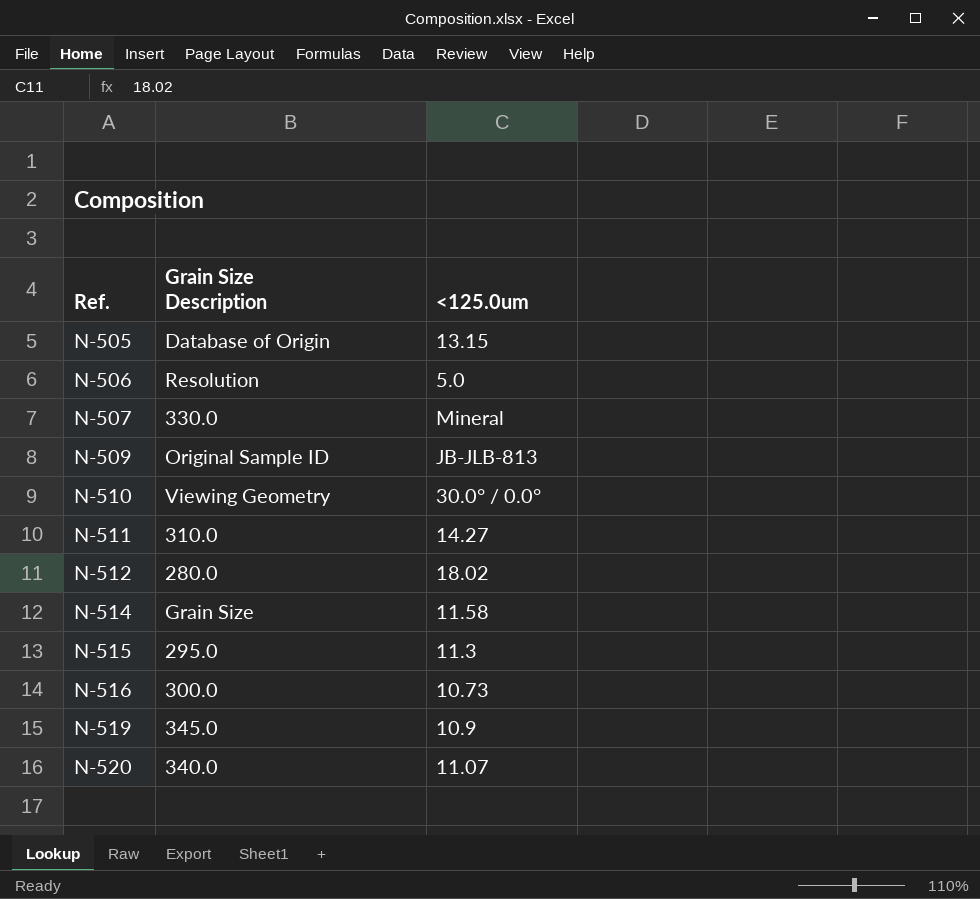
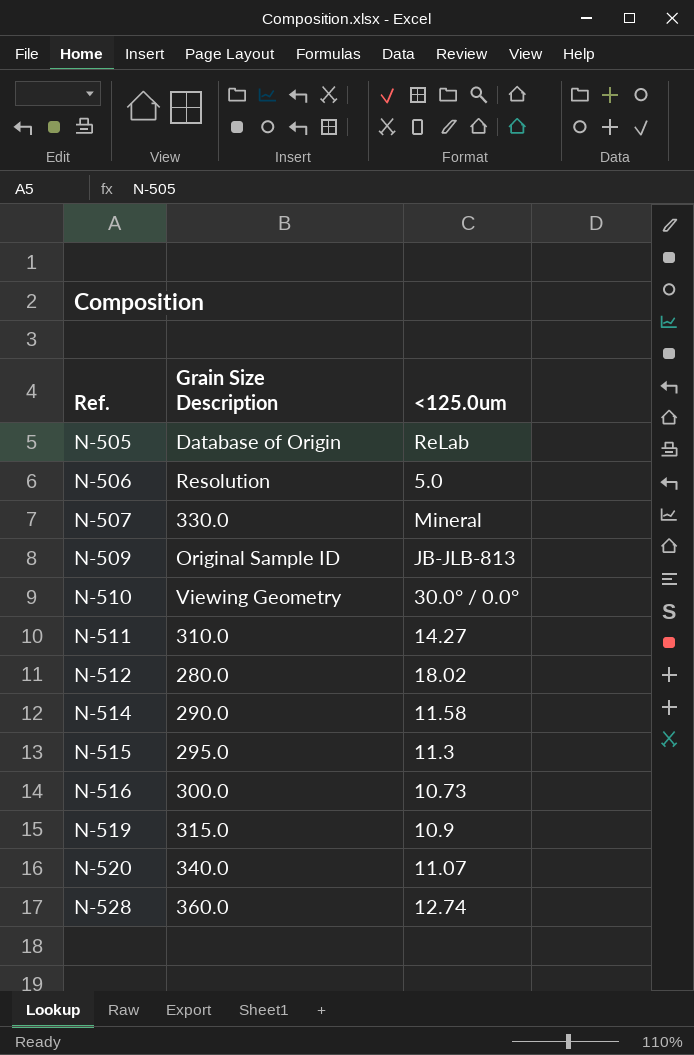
N-505 | <125.0um: 13.15 -> ReLab
N-514 | Grain Size Description: Grain Size -> 290.0
N-519 | Grain Size Description: 345.0 -> 315.0
row N-528: none -> 360.0 | 12.74

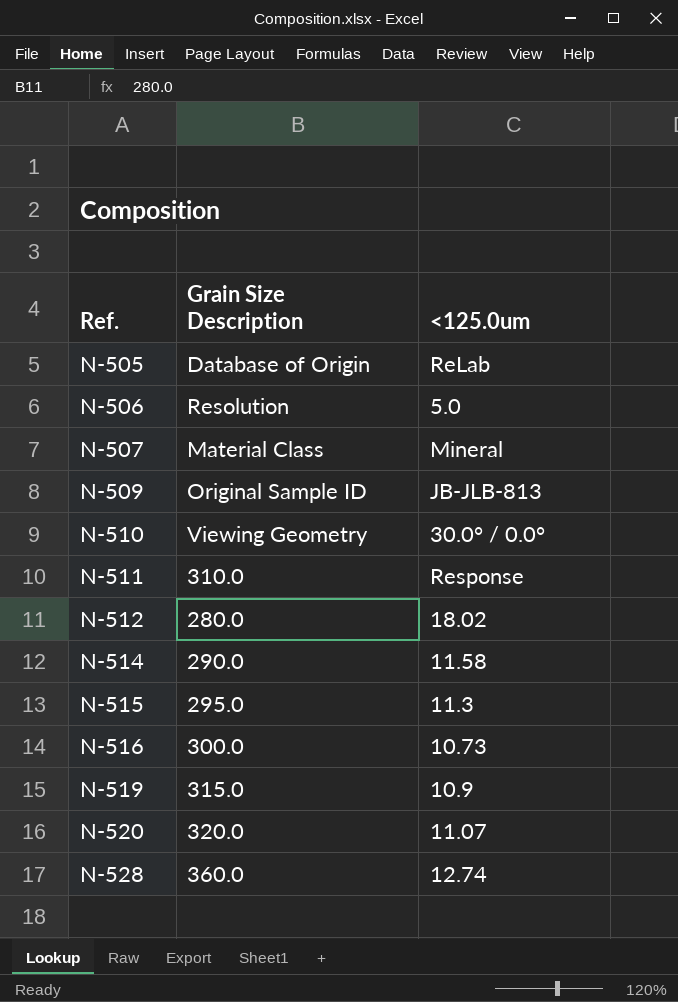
N-507 | Grain Size Description: 330.0 -> Material Class
N-511 | <125.0um: 14.27 -> Response
N-520 | Grain Size Description: 340.0 -> 320.0

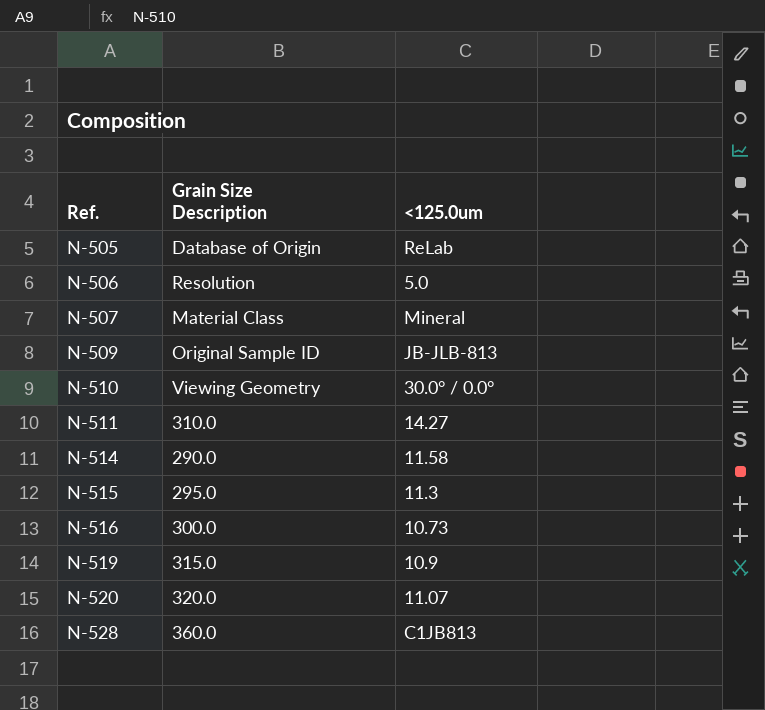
row N-512: 280.0 | 18.02 -> none
N-511 | <125.0um: Response -> 14.27
N-528 | <125.0um: 12.74 -> C1JB813

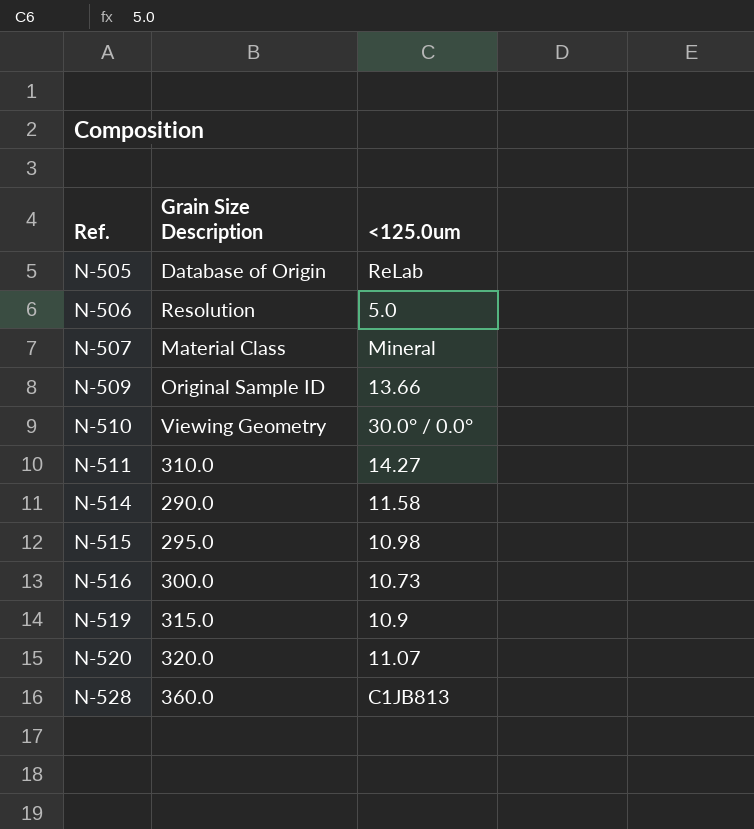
N-509 | <125.0um: JB-JLB-813 -> 13.66
N-515 | <125.0um: 11.3 -> 10.98

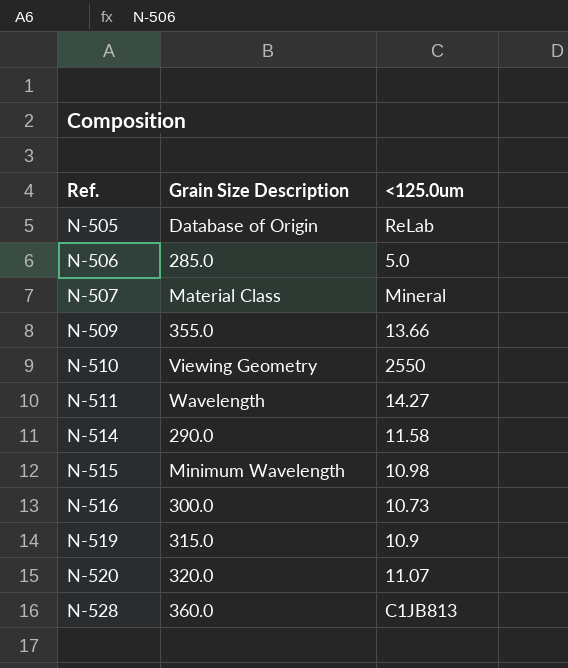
N-506 | Grain Size Description: Resolution -> 285.0
N-509 | Grain Size Description: Original Sample ID -> 355.0
N-510 | <125.0um: 30.0° / 0.0° -> 2550
N-511 | Grain Size Description: 310.0 -> Wavelength
N-515 | Grain Size Description: 295.0 -> Minimum Wavelength

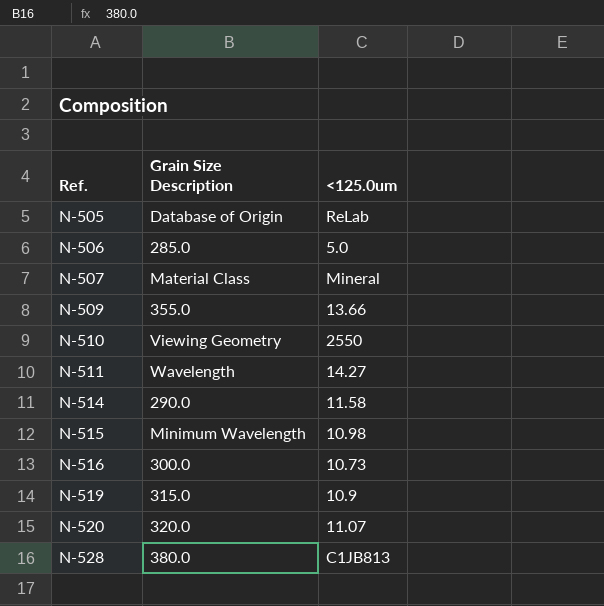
N-528 | Grain Size Description: 360.0 -> 380.0

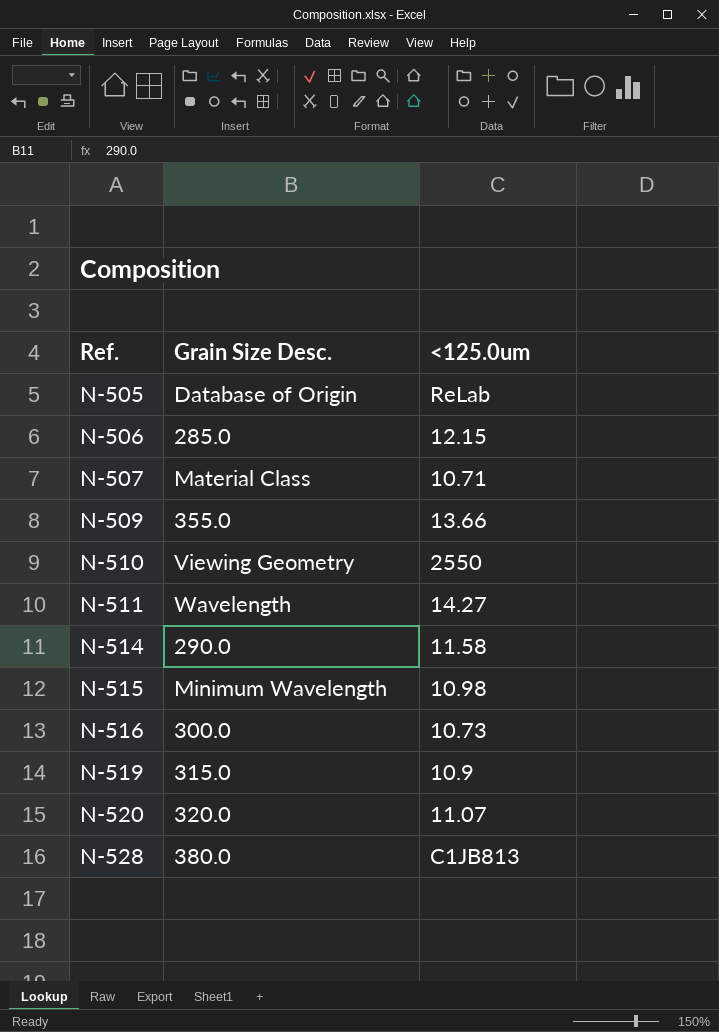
column name: Grain Size Description -> Grain Size Desc.
N-506 | <125.0um: 5.0 -> 12.15
N-507 | <125.0um: Mineral -> 10.71

